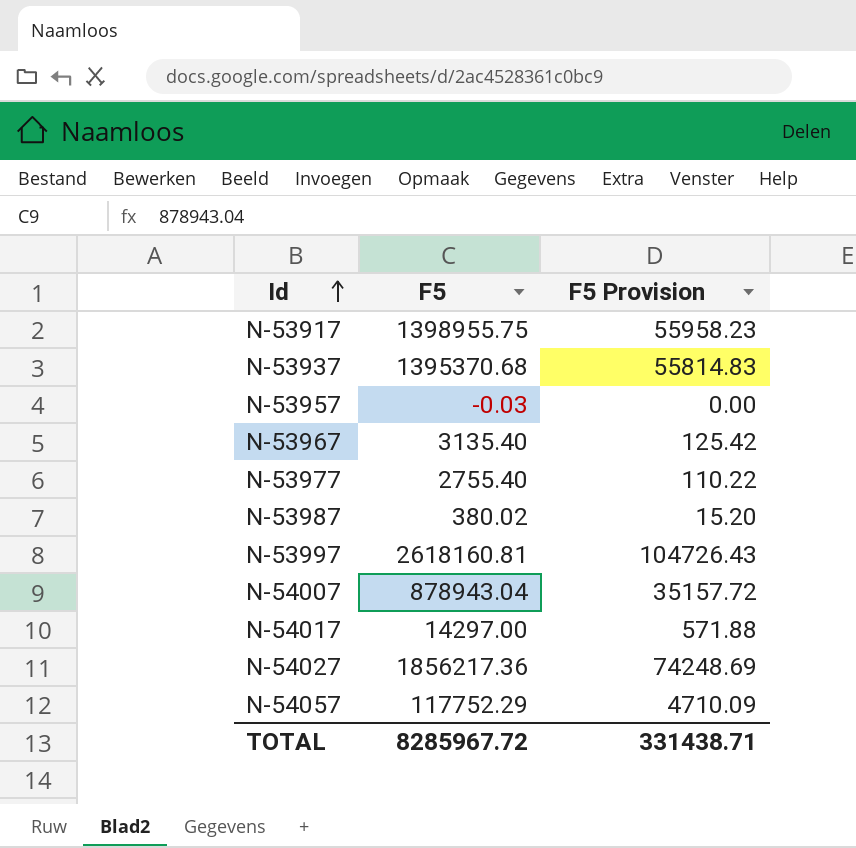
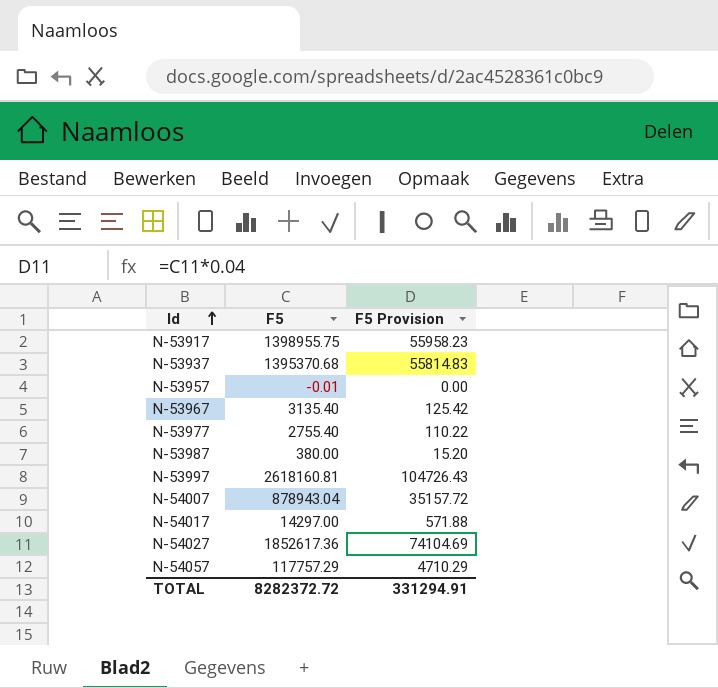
N-53957 | F5: -0.03 -> -0.01
N-53987 | F5: 380.02 -> 380.00
N-54027 | F5: 1856217.36 -> 1852617.36
N-54027 | F5 Provision: 74248.69 -> 74104.69
N-54057 | F5: 117752.29 -> 117757.29
N-54057 | F5 Provision: 4710.09 -> 4710.29
TOTAL | F5: 8285967.72 -> 8282372.72
TOTAL | F5 Provision: 331438.71 -> 331294.91

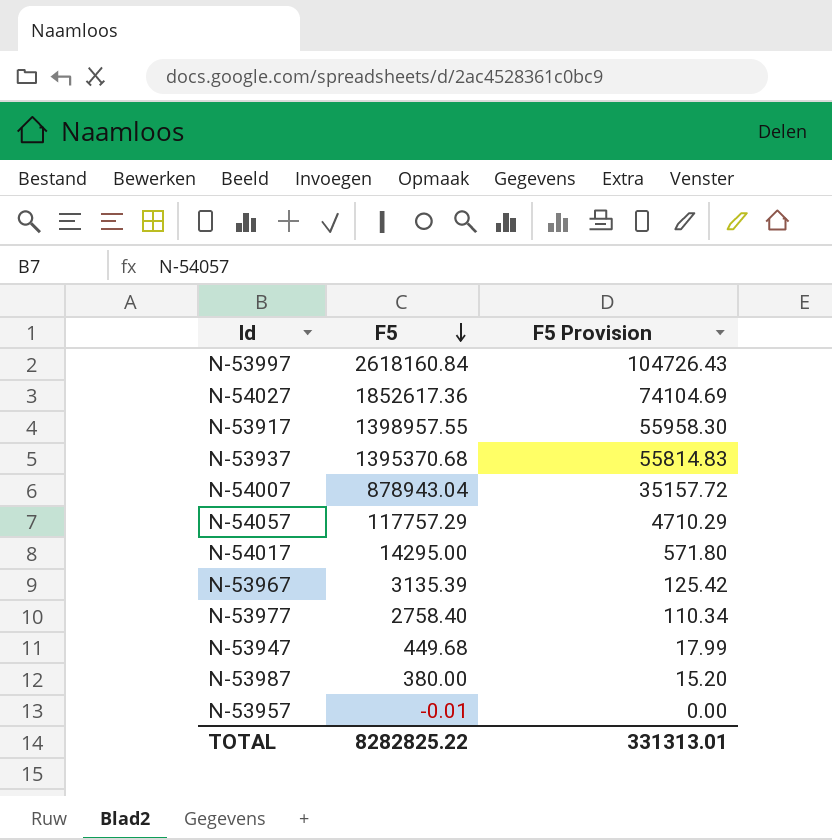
row order: Id ascending -> F5 descending
N-53997 | F5: 2618160.81 -> 2618160.84
N-53917 | F5: 1398955.75 -> 1398957.55
N-53917 | F5 Provision: 55958.23 -> 55958.30
N-54017 | F5: 14297.00 -> 14295.00
N-54017 | F5 Provision: 571.88 -> 571.80
N-53967 | F5: 3135.40 -> 3135.39
N-53977 | F5: 2755.40 -> 2758.40
N-53977 | F5 Provision: 110.22 -> 110.34
row N-53947: none -> 449.68 | 17.99
TOTAL | F5: 8282372.72 -> 8282825.22
TOTAL | F5 Provision: 331294.91 -> 331313.01

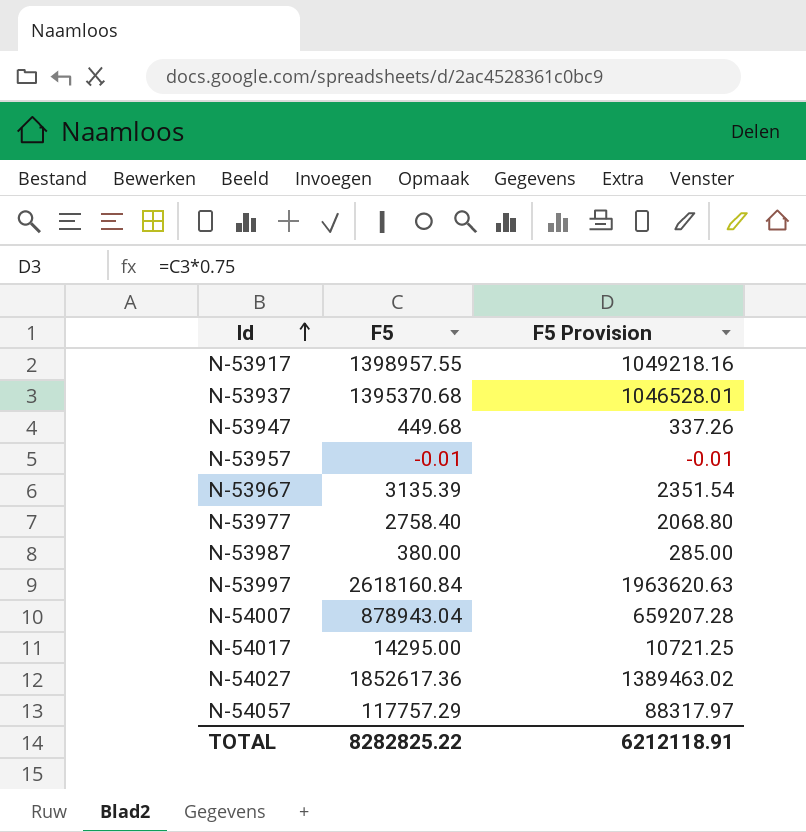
row order: F5 descending -> Id ascending
column F5 Provision | formula: [F5] * 0.04 -> [F5] * 0.75
TOTAL | F5 Provision: 331313.01 -> 6212118.91

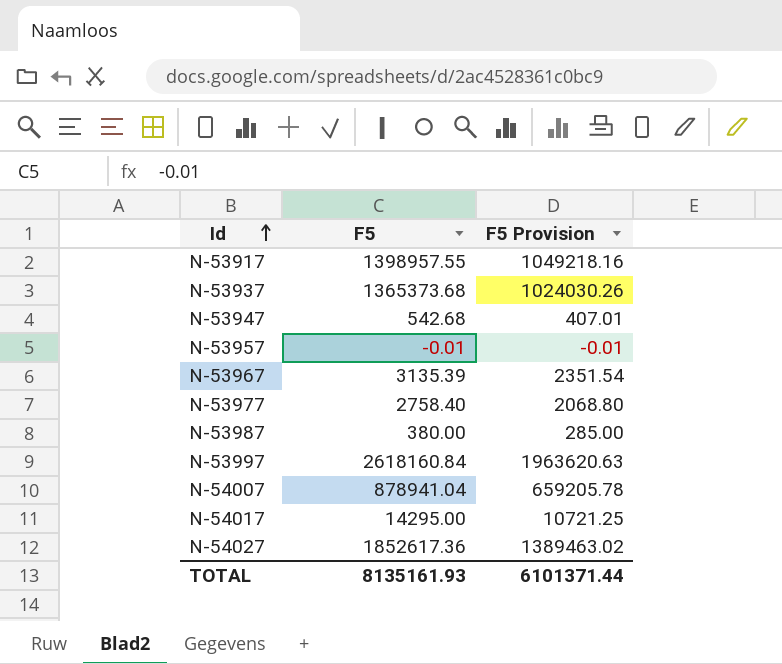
row N-54057: 117757.29 | 88317.97 -> none
N-53937 | F5: 1395370.68 -> 1365373.68
N-53937 | F5 Provision: 1046528.01 -> 1024030.26
N-53947 | F5: 449.68 -> 542.68
N-53947 | F5 Provision: 337.26 -> 407.01
N-54007 | F5: 878943.04 -> 878941.04
N-54007 | F5 Provision: 659207.28 -> 659205.78
TOTAL | F5: 8282825.22 -> 8135161.93
TOTAL | F5 Provision: 6212118.91 -> 6101371.44

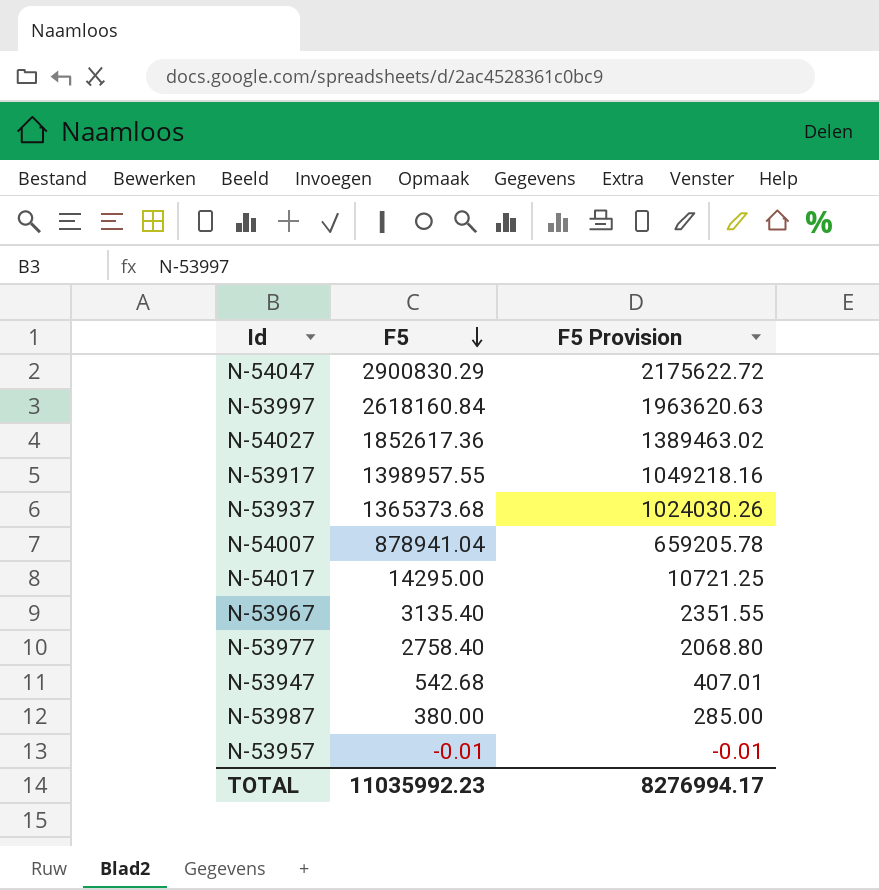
row order: Id ascending -> F5 descending
row N-54047: none -> 2900830.29 | 2175622.72
N-53967 | F5: 3135.39 -> 3135.40
N-53967 | F5 Provision: 2351.54 -> 2351.55
TOTAL | F5: 8135161.93 -> 11035992.23
TOTAL | F5 Provision: 6101371.44 -> 8276994.17

